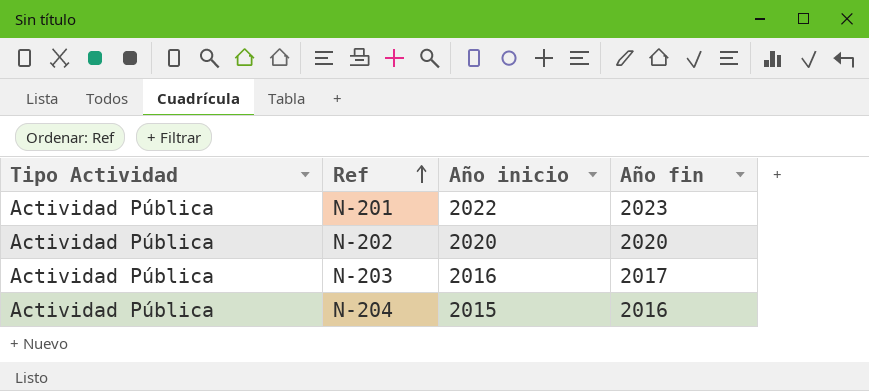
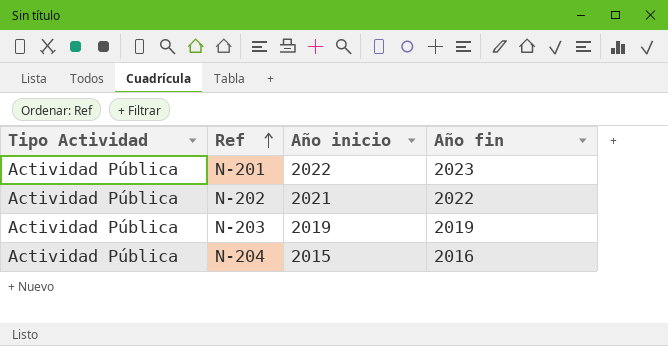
N-202 | Año inicio: 2020 -> 2021
N-202 | Año fin: 2020 -> 2022
N-203 | Año inicio: 2016 -> 2019
N-203 | Año fin: 2017 -> 2019

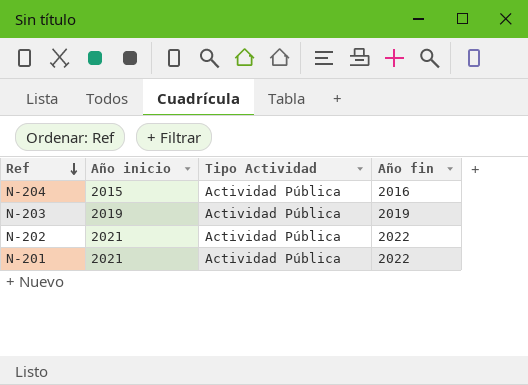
row order: Ref ascending -> Ref descending
column Tipo Actividad | position: 1 -> 3
N-201 | Año inicio: 2022 -> 2021
N-201 | Año fin: 2023 -> 2022

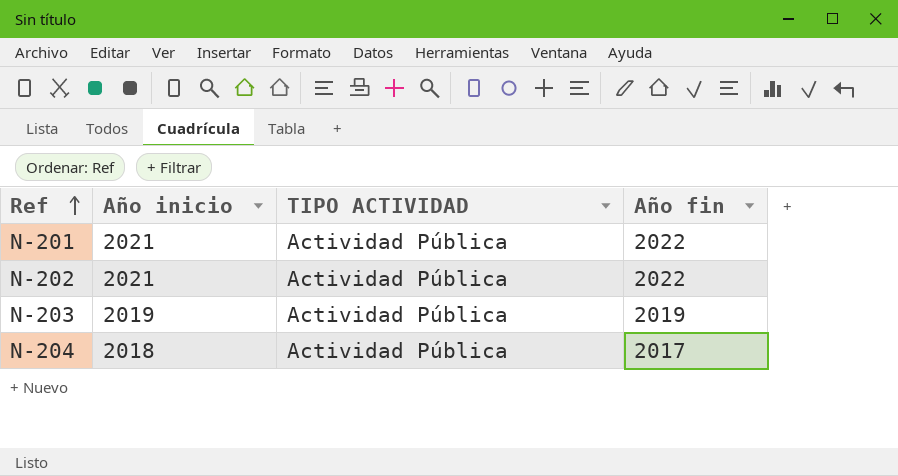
row order: Ref descending -> Ref ascending
column name: Tipo Actividad -> TIPO ACTIVIDAD
N-204 | Año inicio: 2015 -> 2018
N-204 | Año fin: 2016 -> 2017

